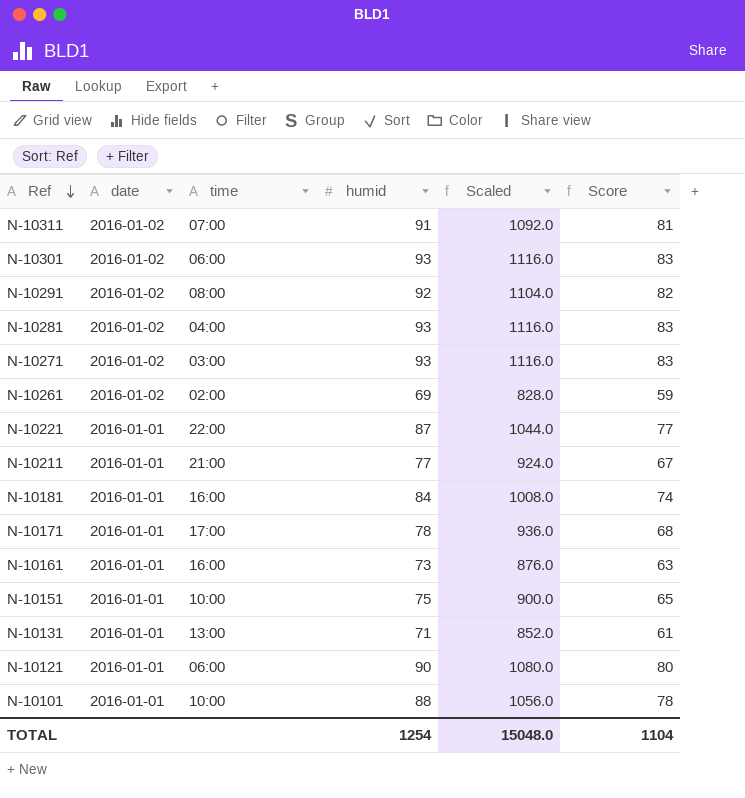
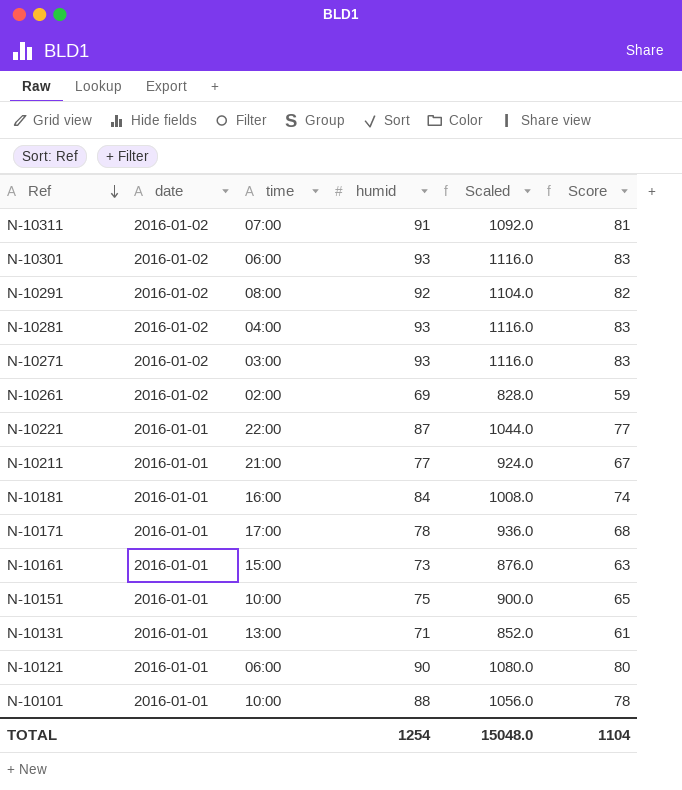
N-10161 | time: 16:00 -> 15:00

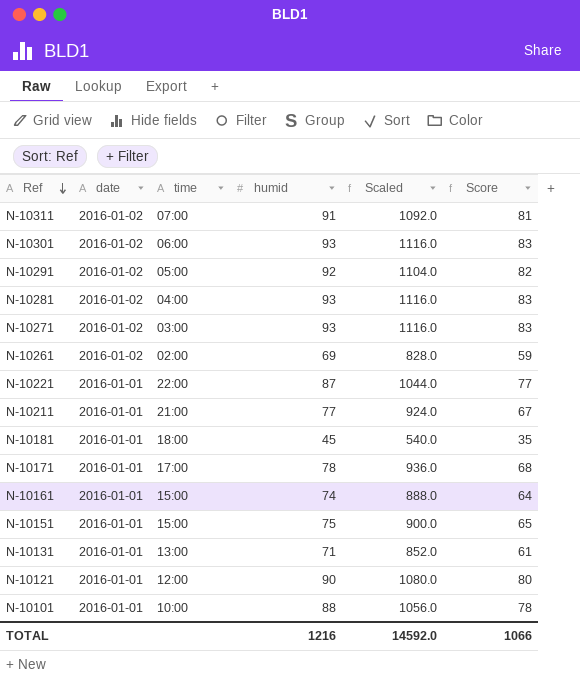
N-10291 | time: 08:00 -> 05:00
N-10181 | time: 16:00 -> 18:00
N-10181 | humid: 84 -> 45
N-10181 | Scaled: 1008.0 -> 540.0
N-10181 | Score: 74 -> 35
N-10161 | humid: 73 -> 74
N-10161 | Scaled: 876.0 -> 888.0
N-10161 | Score: 63 -> 64
N-10151 | time: 10:00 -> 15:00
N-10121 | time: 06:00 -> 12:00
TOTAL | humid: 1254 -> 1216
TOTAL | Scaled: 15048.0 -> 14592.0
TOTAL | Score: 1104 -> 1066

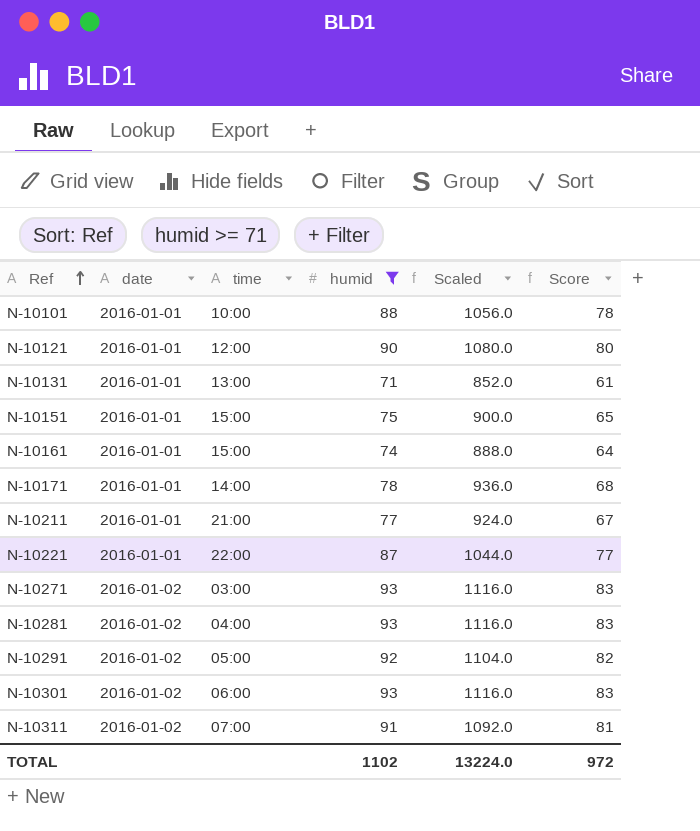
filter: none -> humid >= 71
row order: Ref descending -> Ref ascending
N-10171 | time: 17:00 -> 14:00
TOTAL | humid: 1216 -> 1102
TOTAL | Scaled: 14592.0 -> 13224.0
TOTAL | Score: 1066 -> 972

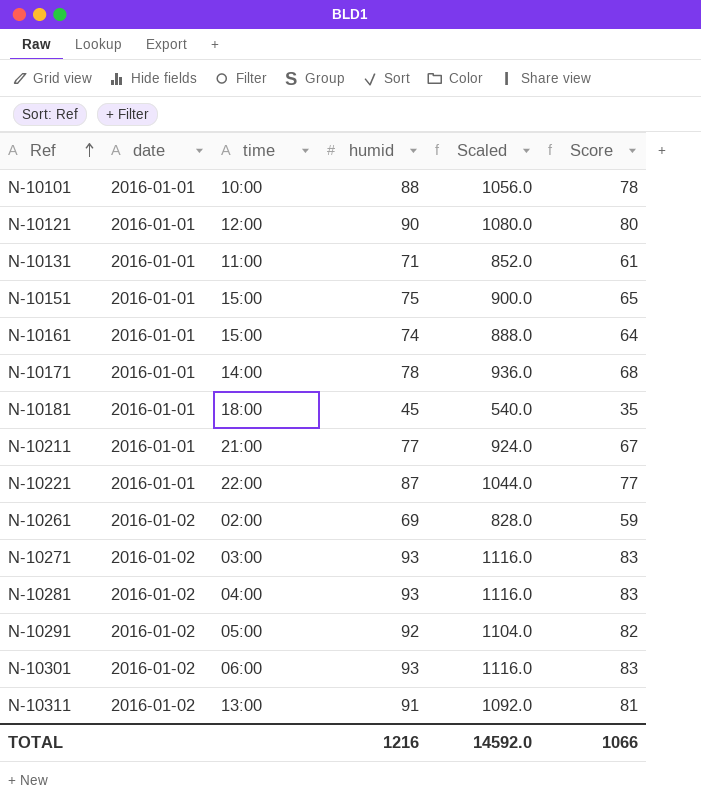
filter: humid >= 71 -> none
N-10131 | time: 13:00 -> 11:00
N-10311 | time: 07:00 -> 13:00
TOTAL | humid: 1102 -> 1216
TOTAL | Scaled: 13224.0 -> 14592.0
TOTAL | Score: 972 -> 1066

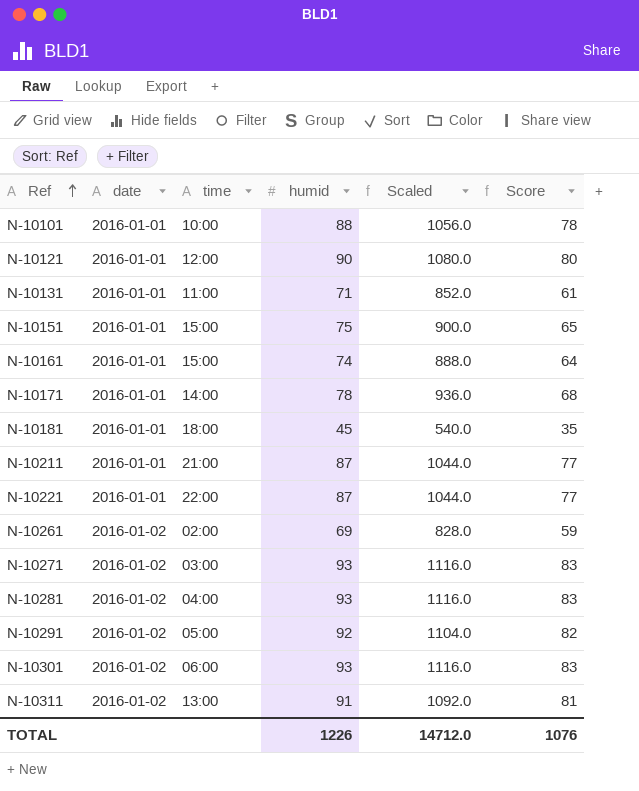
N-10211 | humid: 77 -> 87
N-10211 | Scaled: 924.0 -> 1044.0
N-10211 | Score: 67 -> 77
TOTAL | humid: 1216 -> 1226
TOTAL | Scaled: 14592.0 -> 14712.0
TOTAL | Score: 1066 -> 1076

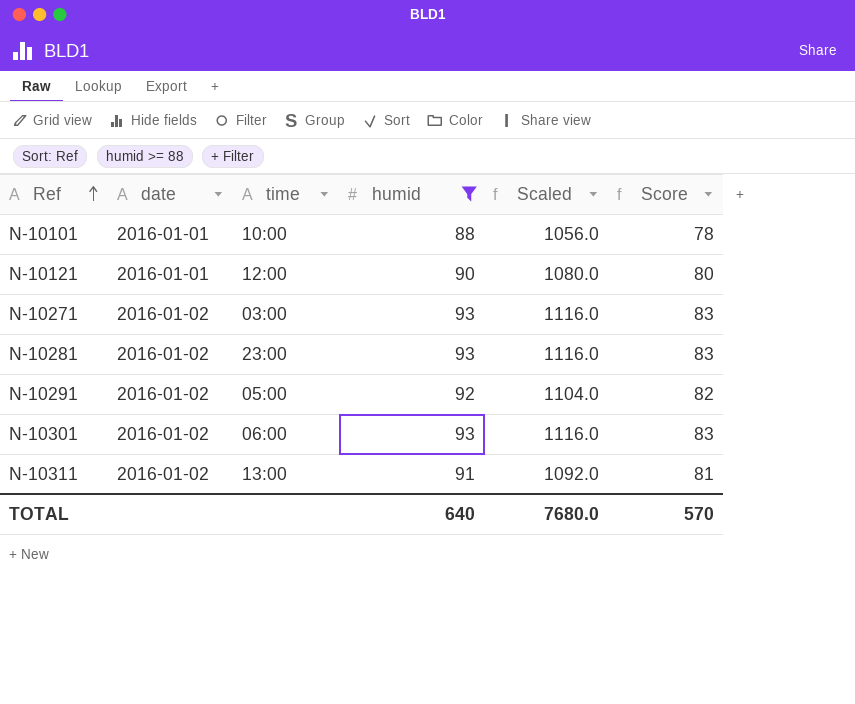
filter: none -> humid >= 88
N-10281 | time: 04:00 -> 23:00
TOTAL | humid: 1226 -> 640
TOTAL | Scaled: 14712.0 -> 7680.0
TOTAL | Score: 1076 -> 570

